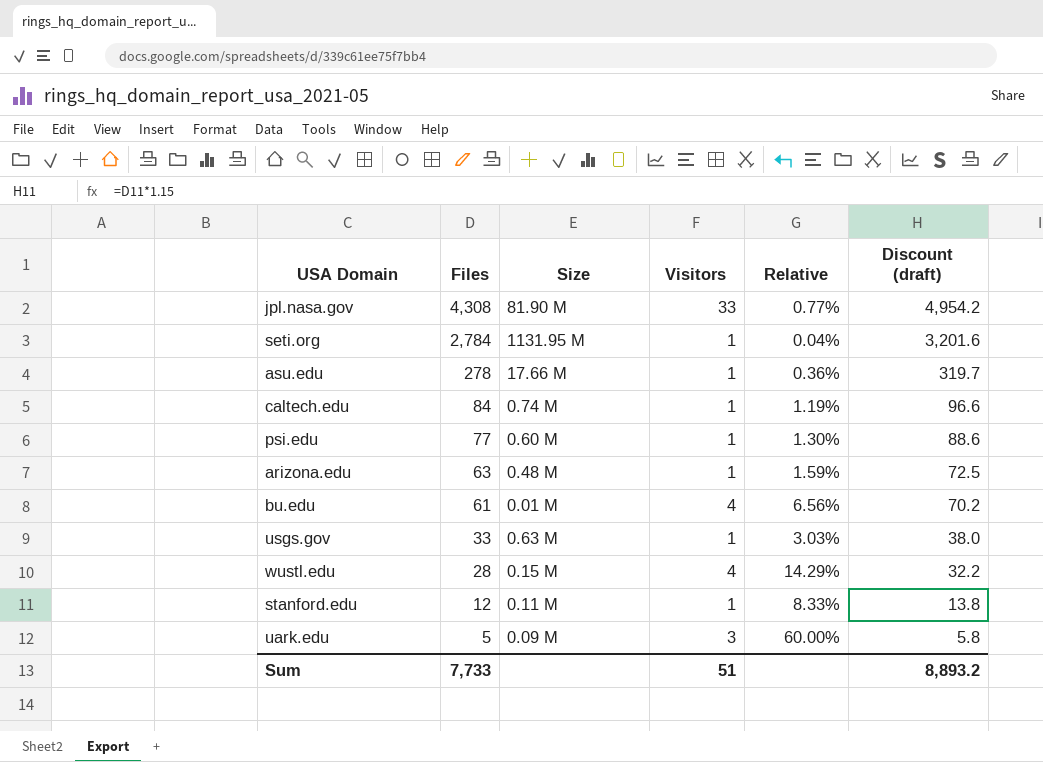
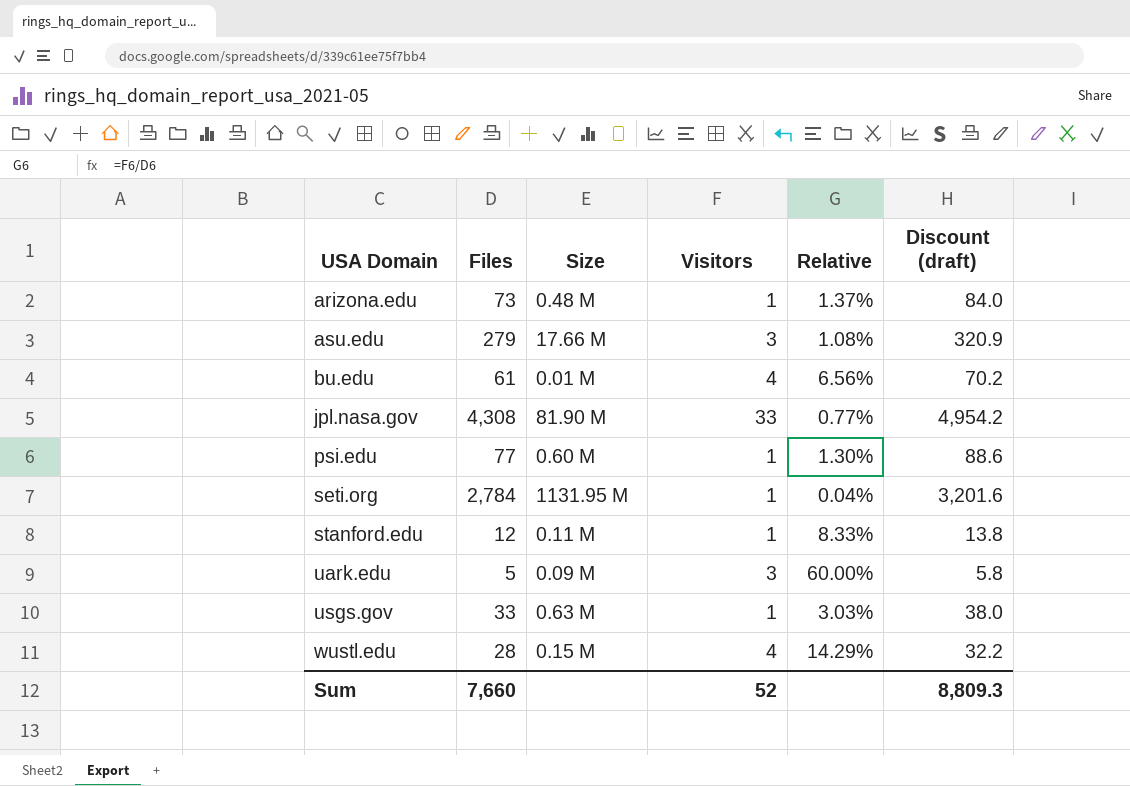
row order: Files descending -> USA Domain ascending
row caltech.edu: 84 | 0.74 M | 1 | 1.19% | 96.6 -> none
arizona.edu | Files: 63 -> 73
arizona.edu | Relative: 1.59% -> 1.37%
arizona.edu | Discount (draft): 72.5 -> 84.0
asu.edu | Files: 278 -> 279
asu.edu | Visitors: 1 -> 3
asu.edu | Relative: 0.36% -> 1.08%
asu.edu | Discount (draft): 319.7 -> 320.9
Sum | Files: 7,733 -> 7,660
Sum | Visitors: 51 -> 52
Sum | Discount (draft): 8,893.2 -> 8,809.3

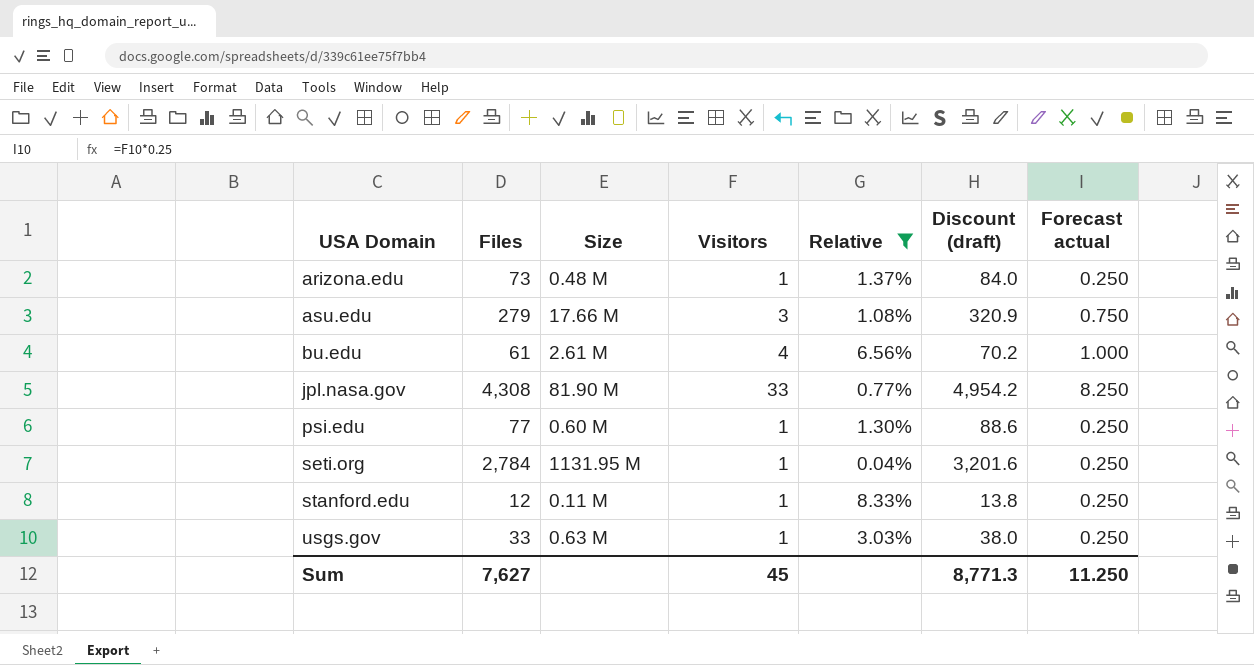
filter: none -> Relative <= 8.33%
column Forecast actual | formula: none -> [Visitors] * 0.25
bu.edu | Size: 0.01 M -> 2.61 M
Sum | Files: 7,660 -> 7,627
Sum | Visitors: 52 -> 45
Sum | Discount (draft): 8,809.3 -> 8,771.3

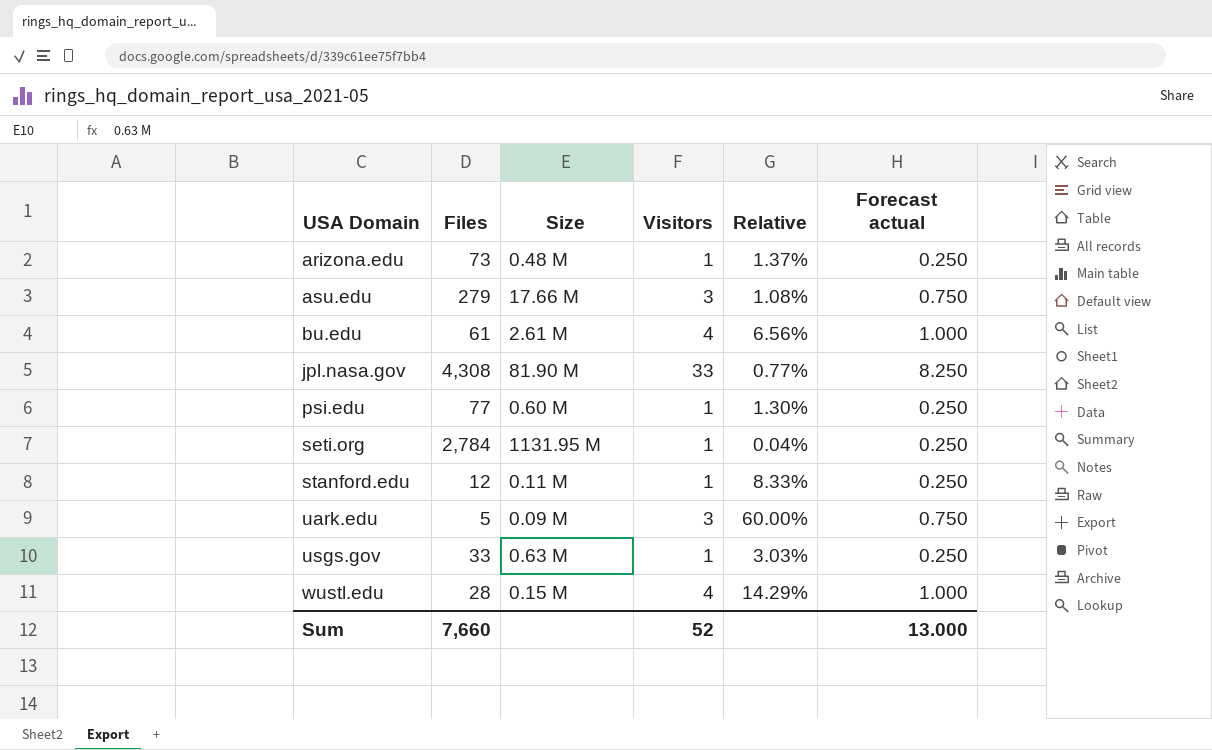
filter: Relative <= 8.33% -> none
column Discount (draft) | formula: [Files] * 1.15 -> none
Sum | Files: 7,627 -> 7,660
Sum | Visitors: 45 -> 52
Sum | Forecast actual: 11.250 -> 13.000

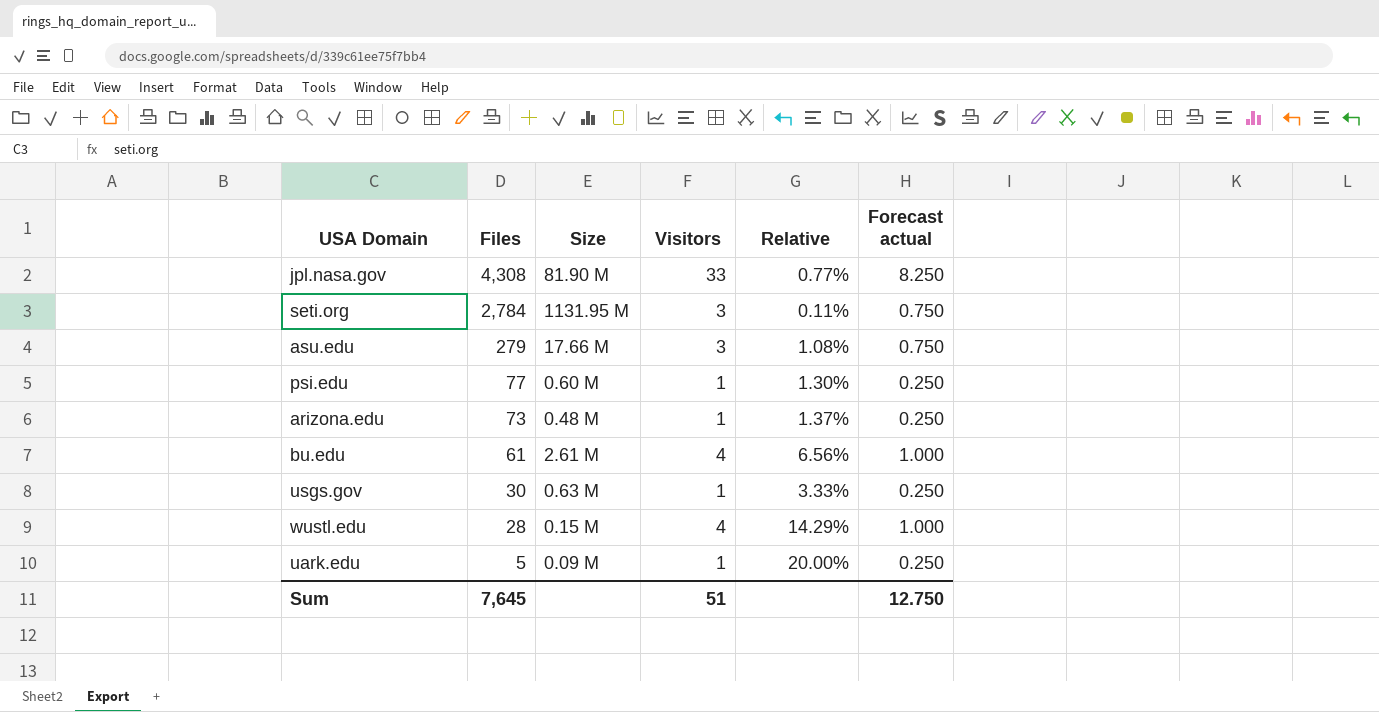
row order: USA Domain ascending -> Files descending
row stanford.edu: 12 | 0.11 M | 1 | 8.33% | 0.250 -> none
seti.org | Visitors: 1 -> 3
seti.org | Relative: 0.04% -> 0.11%
seti.org | Forecast actual: 0.250 -> 0.750
usgs.gov | Files: 33 -> 30
usgs.gov | Relative: 3.03% -> 3.33%
uark.edu | Visitors: 3 -> 1
uark.edu | Relative: 60.00% -> 20.00%
uark.edu | Forecast actual: 0.750 -> 0.250
Sum | Files: 7,660 -> 7,645
Sum | Visitors: 52 -> 51
Sum | Forecast actual: 13.000 -> 12.750

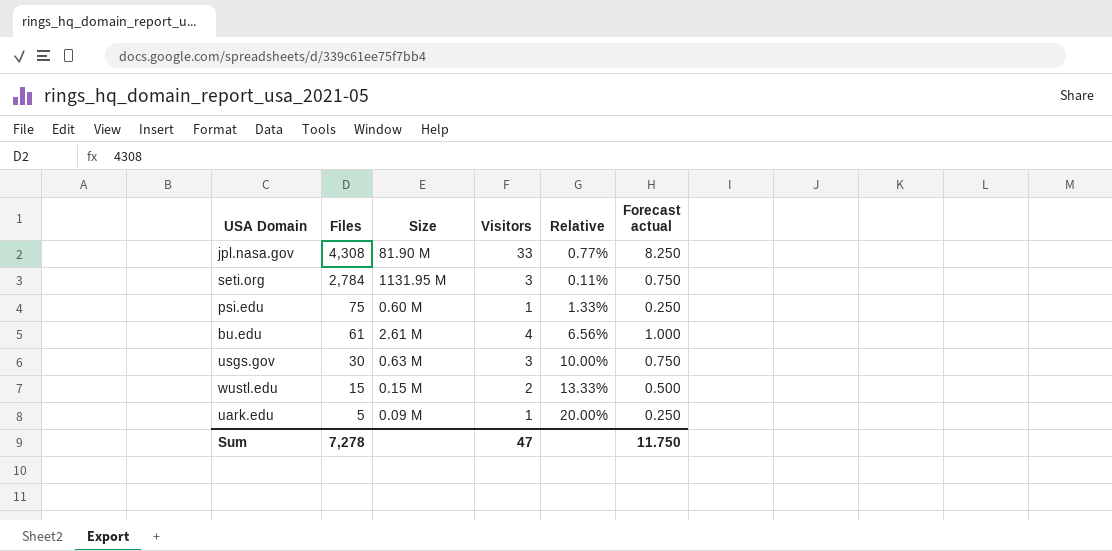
row asu.edu: 279 | 17.66 M | 3 | 1.08% | 0.750 -> none
row arizona.edu: 73 | 0.48 M | 1 | 1.37% | 0.250 -> none
psi.edu | Files: 77 -> 75
psi.edu | Relative: 1.30% -> 1.33%
usgs.gov | Visitors: 1 -> 3
usgs.gov | Relative: 3.33% -> 10.00%
usgs.gov | Forecast actual: 0.250 -> 0.750
wustl.edu | Files: 28 -> 15
wustl.edu | Visitors: 4 -> 2
wustl.edu | Relative: 14.29% -> 13.33%
wustl.edu | Forecast actual: 1.000 -> 0.500
Sum | Files: 7,645 -> 7,278
Sum | Visitors: 51 -> 47
Sum | Forecast actual: 12.750 -> 11.750

